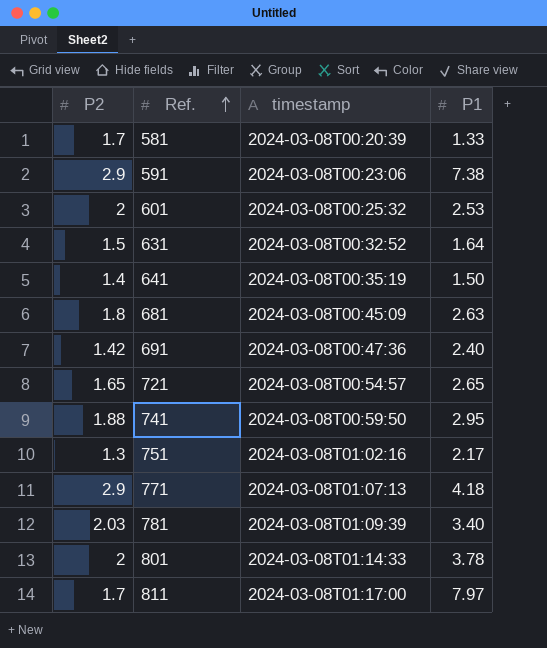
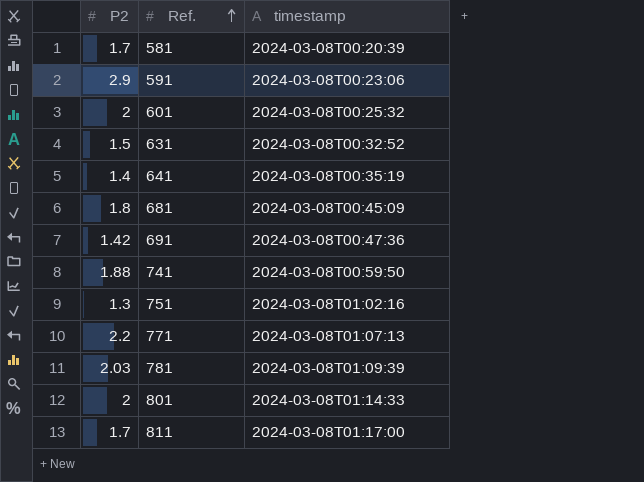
column P1 | position: 4 -> none
row 721: 1.65 | 2024-03-08T00:54:57 | 2.65 -> none
771 | P2: 2.9 -> 2.2

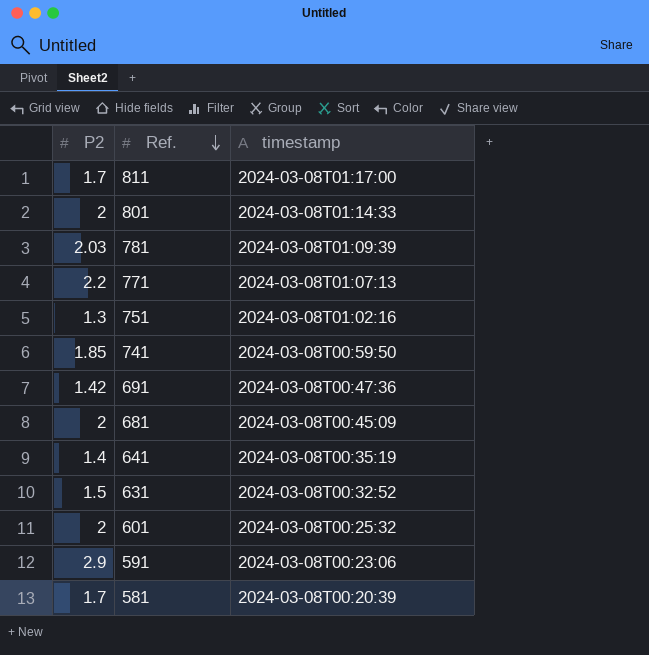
row order: Ref. ascending -> Ref. descending
741 | P2: 1.88 -> 1.85
681 | P2: 1.8 -> 2

